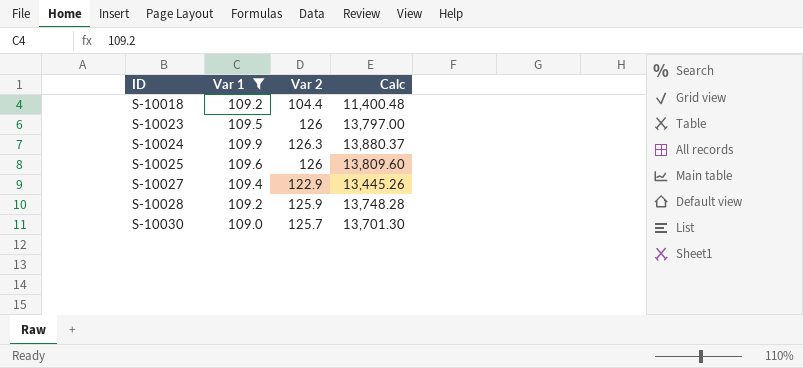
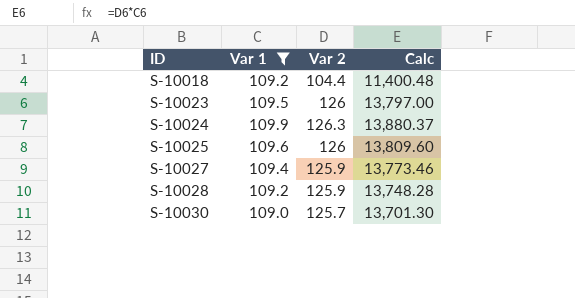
S-10027 | Var 2: 122.9 -> 125.9
S-10027 | Calc: 13,445.26 -> 13,773.46

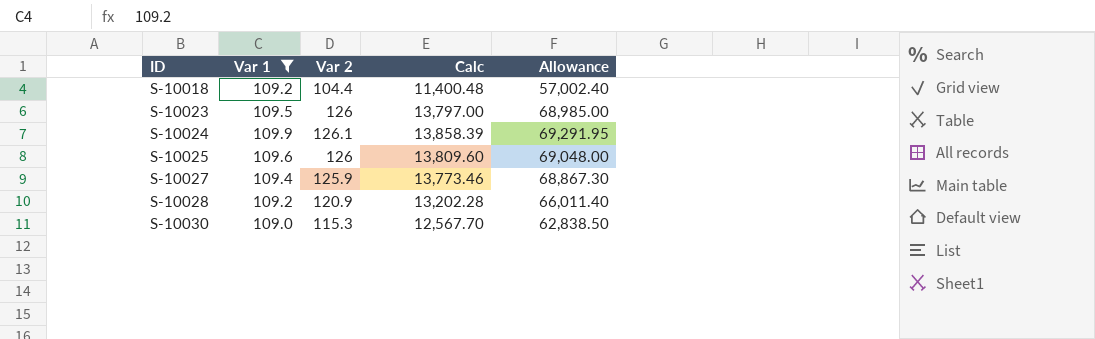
column Allowance | formula: none -> [Calc] * 5
S-10024 | Var 2: 126.3 -> 126.1
S-10024 | Calc: 13,880.37 -> 13,858.39
S-10028 | Var 2: 125.9 -> 120.9
S-10028 | Calc: 13,748.28 -> 13,202.28
S-10030 | Var 2: 125.7 -> 115.3
S-10030 | Calc: 13,701.30 -> 12,567.70

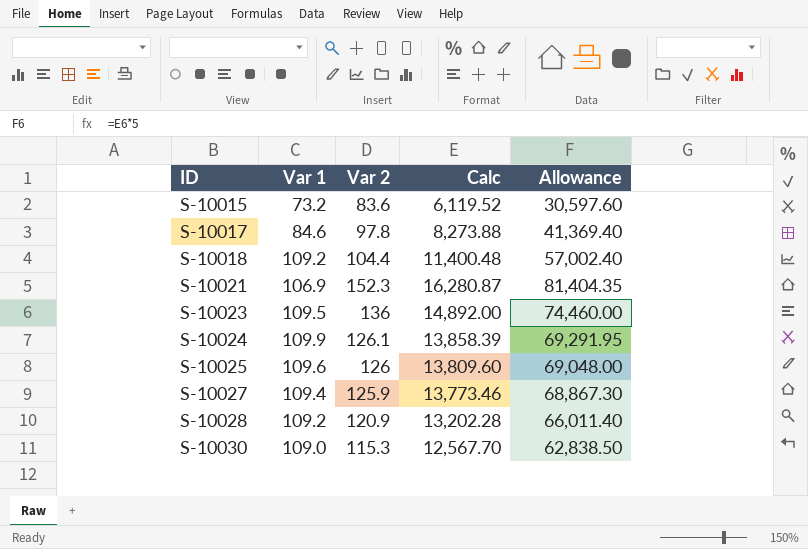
filter: Var 1 >= 109.0 -> none
S-10023 | Var 2: 126 -> 136
S-10023 | Calc: 13,797.00 -> 14,892.00
S-10023 | Allowance: 68,985.00 -> 74,460.00

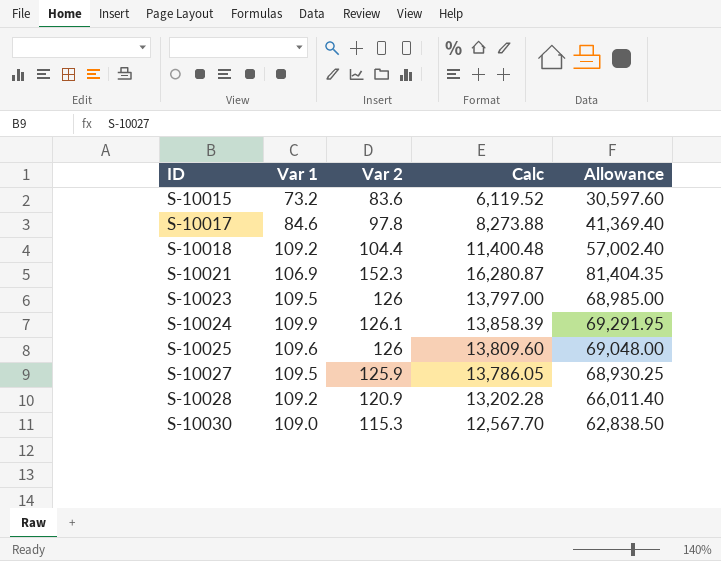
S-10023 | Var 2: 136 -> 126
S-10023 | Calc: 14,892.00 -> 13,797.00
S-10023 | Allowance: 74,460.00 -> 68,985.00
S-10027 | Var 1: 109.4 -> 109.5
S-10027 | Calc: 13,773.46 -> 13,786.05
S-10027 | Allowance: 68,867.30 -> 68,930.25

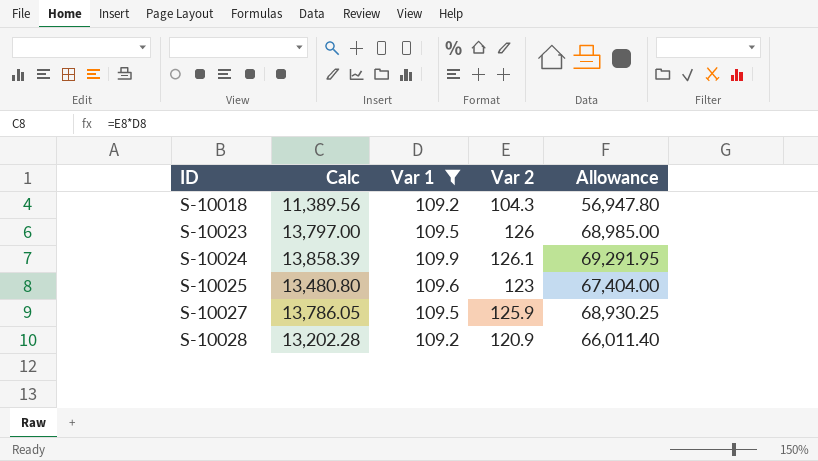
filter: none -> Var 1 >= 109.2
column Calc | position: 4 -> 2
S-10018 | Calc: 11,400.48 -> 11,389.56
S-10018 | Var 2: 104.4 -> 104.3
S-10018 | Allowance: 57,002.40 -> 56,947.80
S-10025 | Calc: 13,809.60 -> 13,480.80
S-10025 | Var 2: 126 -> 123
S-10025 | Allowance: 69,048.00 -> 67,404.00

